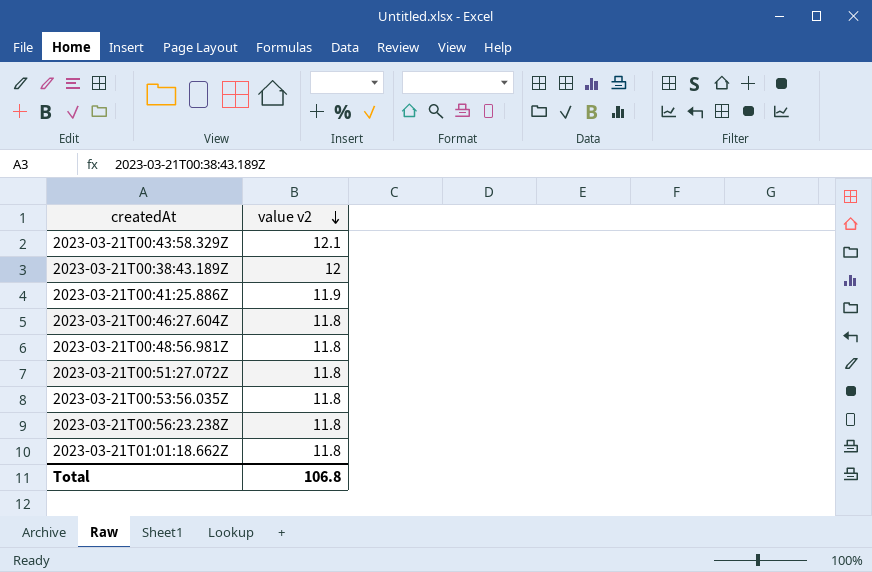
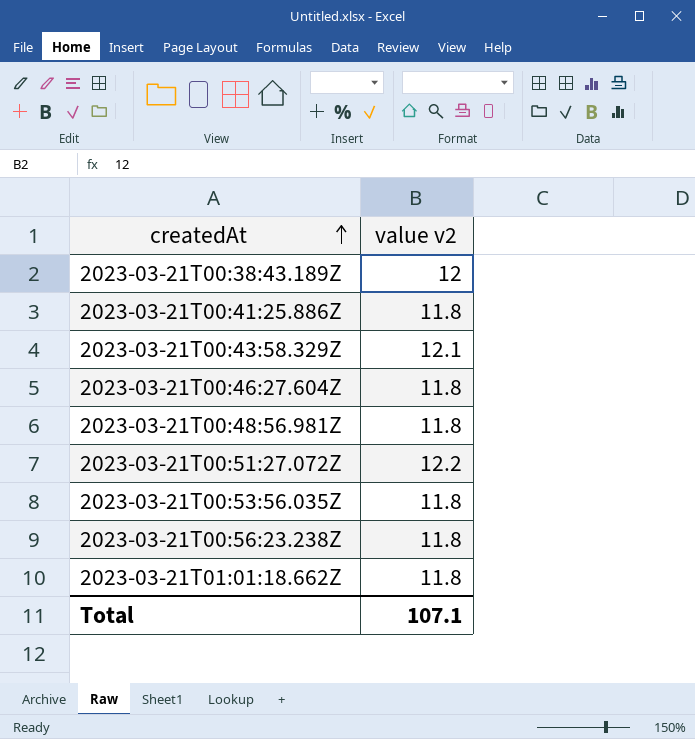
row order: value v2 descending -> createdAt ascending
2023-03-21T00:41:25.886Z | value v2: 11.9 -> 11.8
2023-03-21T00:51:27.072Z | value v2: 11.8 -> 12.2
Total | value v2: 106.8 -> 107.1

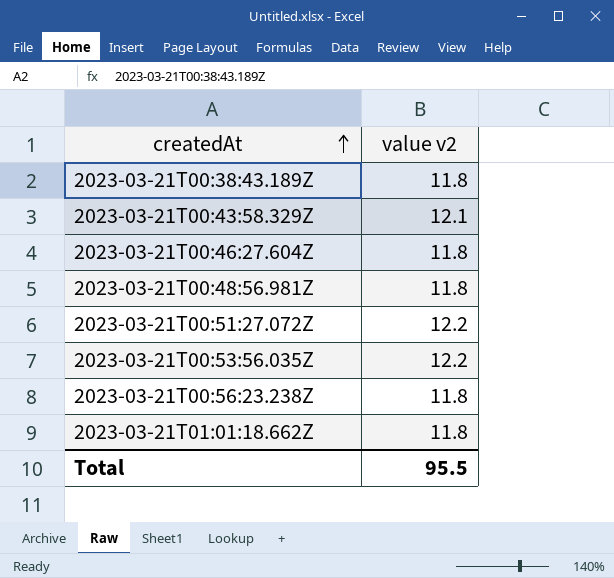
row 2023-03-21T00:41:25.886Z: 11.8 -> none
2023-03-21T00:38:43.189Z | value v2: 12 -> 11.8
2023-03-21T00:53:56.035Z | value v2: 11.8 -> 12.2
Total | value v2: 107.1 -> 95.5

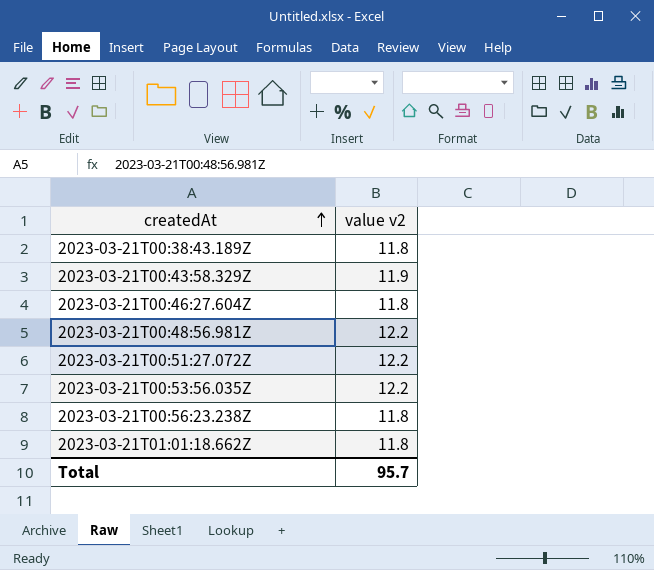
2023-03-21T00:43:58.329Z | value v2: 12.1 -> 11.9
2023-03-21T00:48:56.981Z | value v2: 11.8 -> 12.2
Total | value v2: 95.5 -> 95.7

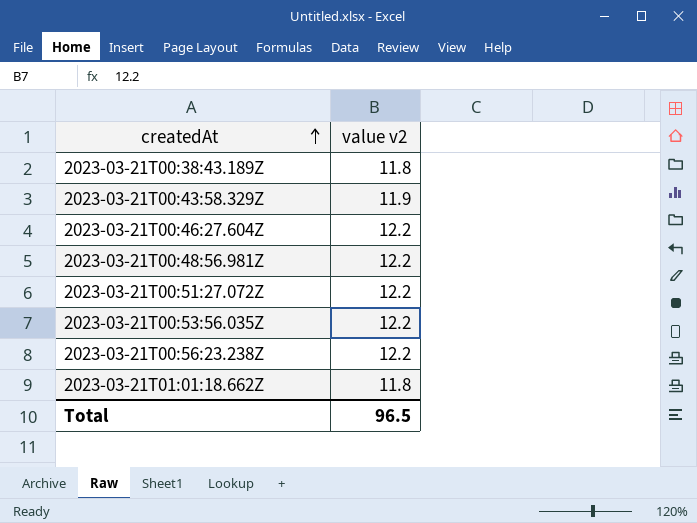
2023-03-21T00:46:27.604Z | value v2: 11.8 -> 12.2
2023-03-21T00:56:23.238Z | value v2: 11.8 -> 12.2
Total | value v2: 95.7 -> 96.5

